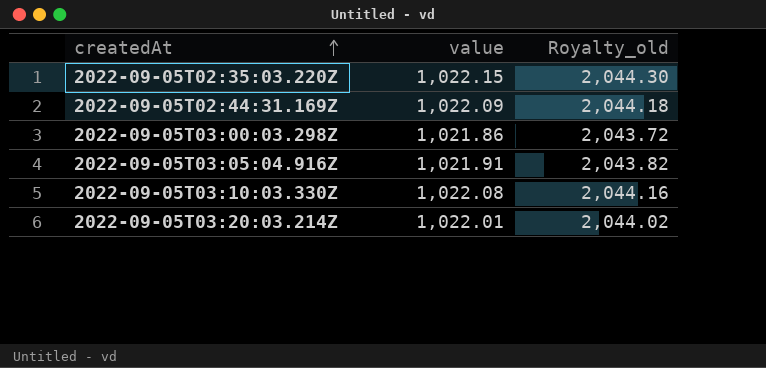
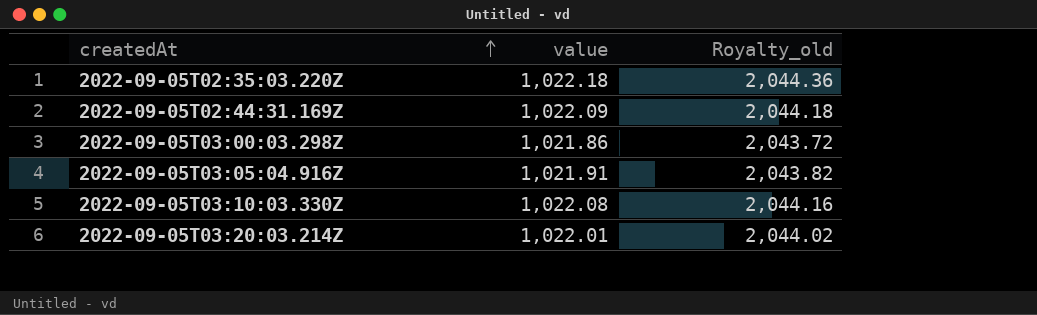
2022-09-05T02:35:03.220Z | value: 1,022.15 -> 1,022.18
2022-09-05T02:35:03.220Z | Royalty_old: 2,044.30 -> 2,044.36

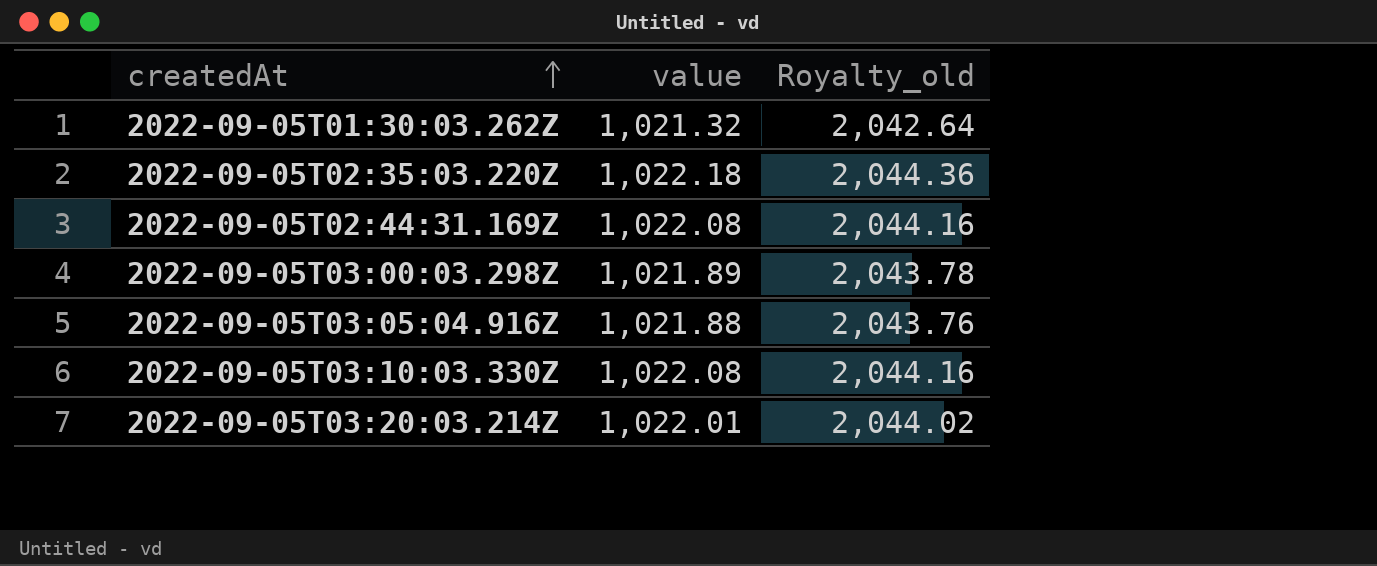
row 2022-09-05T01:30:03.262Z: none -> 1,021.32 | 2,042.64
2022-09-05T02:44:31.169Z | value: 1,022.09 -> 1,022.08
2022-09-05T02:44:31.169Z | Royalty_old: 2,044.18 -> 2,044.16
2022-09-05T03:00:03.298Z | value: 1,021.86 -> 1,021.89
2022-09-05T03:00:03.298Z | Royalty_old: 2,043.72 -> 2,043.78
2022-09-05T03:05:04.916Z | value: 1,021.91 -> 1,021.88
2022-09-05T03:05:04.916Z | Royalty_old: 2,043.82 -> 2,043.76

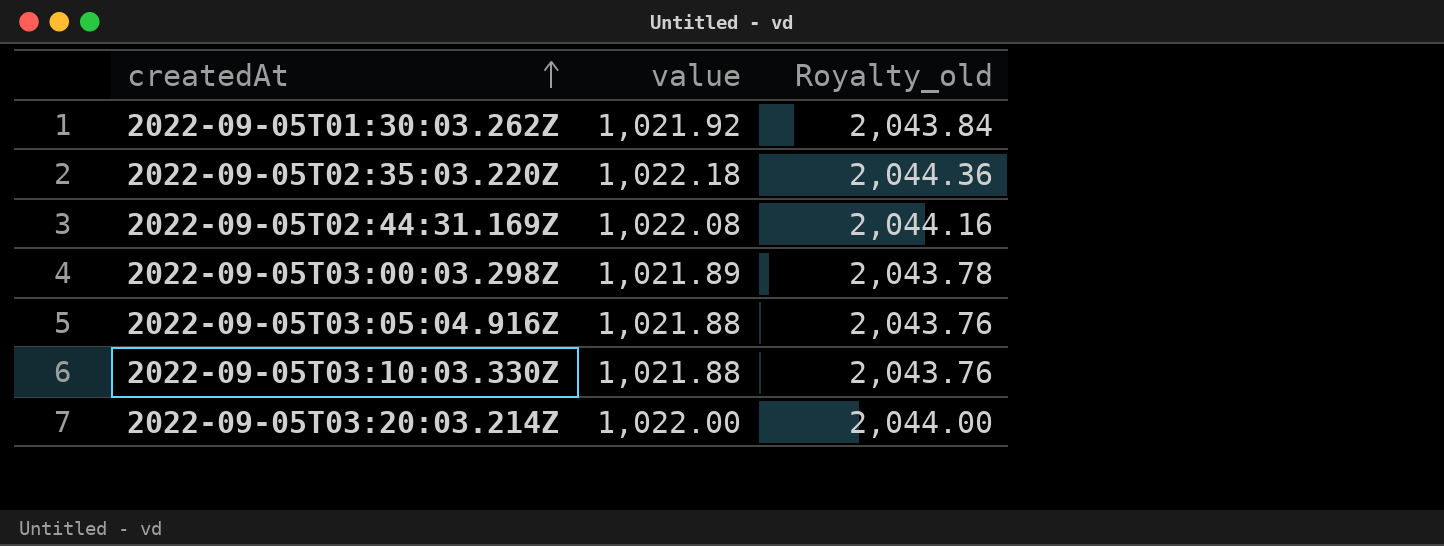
2022-09-05T01:30:03.262Z | value: 1,021.32 -> 1,021.92
2022-09-05T01:30:03.262Z | Royalty_old: 2,042.64 -> 2,043.84
2022-09-05T03:10:03.330Z | value: 1,022.08 -> 1,021.88
2022-09-05T03:10:03.330Z | Royalty_old: 2,044.16 -> 2,043.76
2022-09-05T03:20:03.214Z | value: 1,022.01 -> 1,022.00
2022-09-05T03:20:03.214Z | Royalty_old: 2,044.02 -> 2,044.00

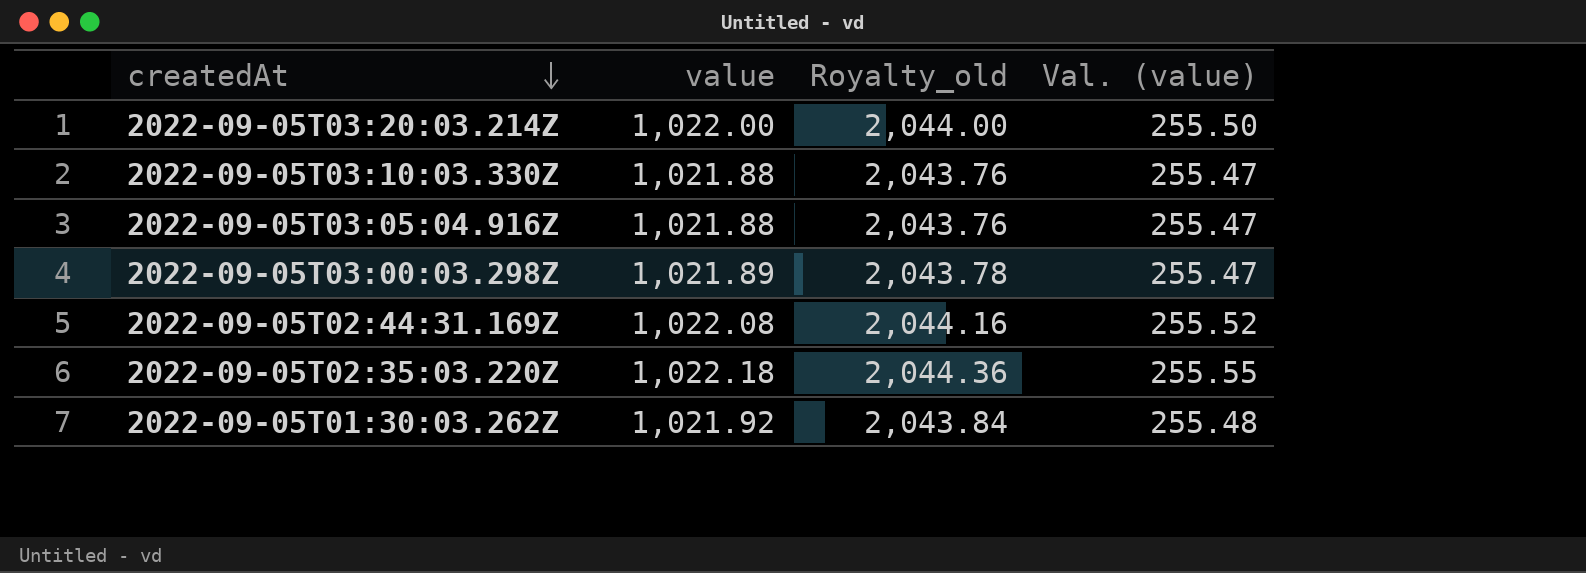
row order: createdAt ascending -> createdAt descending
column Val. (value) | formula: none -> [value] * 0.25

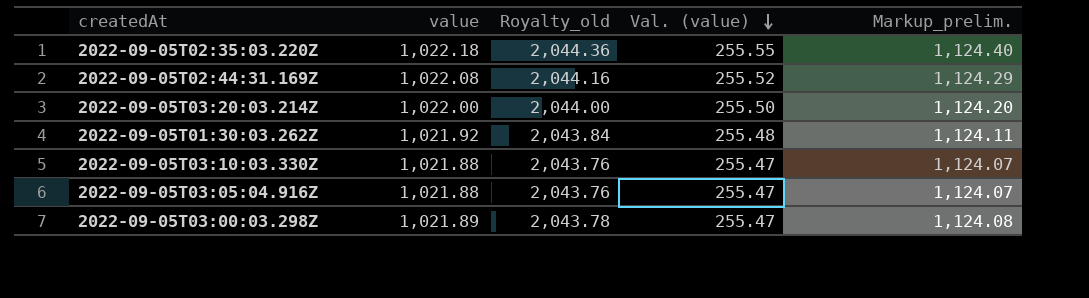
row order: createdAt descending -> Val. (value) descending
column Markup_prelim. | formula: none -> [value] * 1.1

